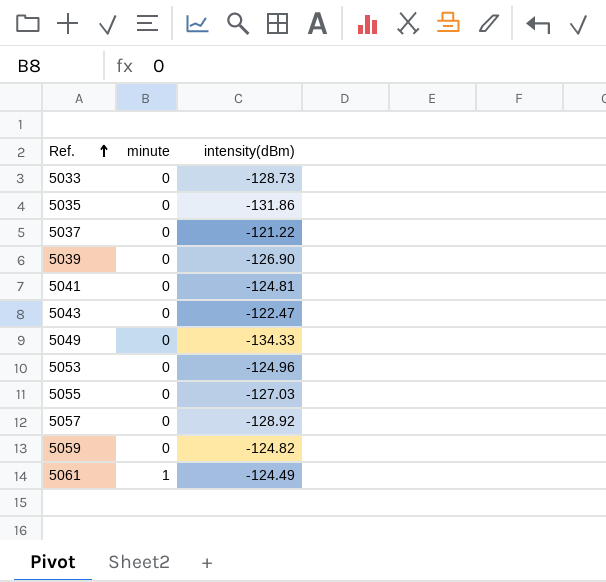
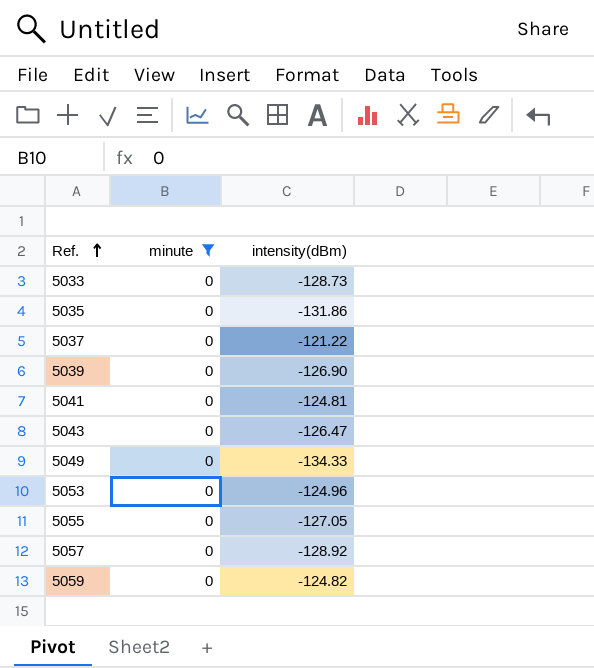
filter: none -> minute = 0
5043 | intensity(dBm): -122.47 -> -126.47
5055 | intensity(dBm): -127.03 -> -127.05

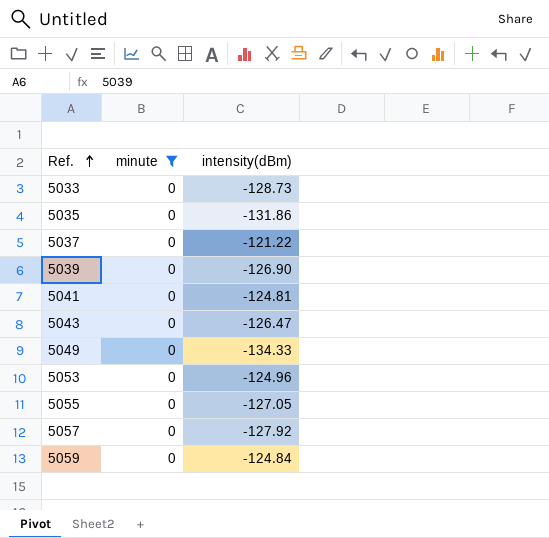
5057 | intensity(dBm): -128.92 -> -127.92
5059 | intensity(dBm): -124.82 -> -124.84

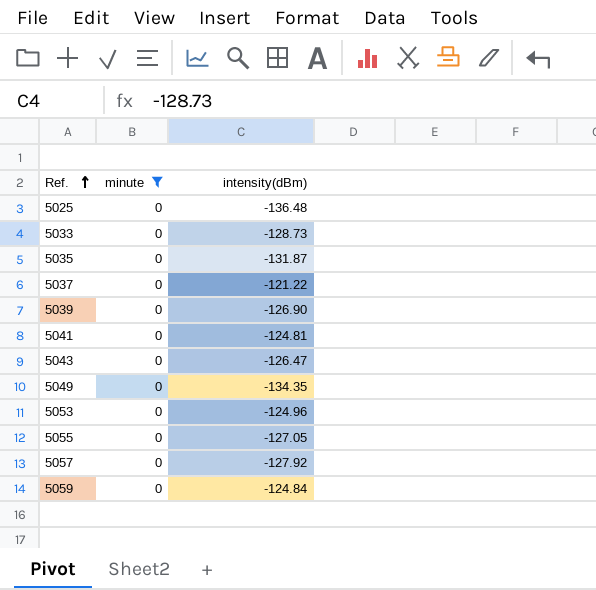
row 5025: none -> 0 | -136.48
5035 | intensity(dBm): -131.86 -> -131.87
5049 | intensity(dBm): -134.33 -> -134.35

